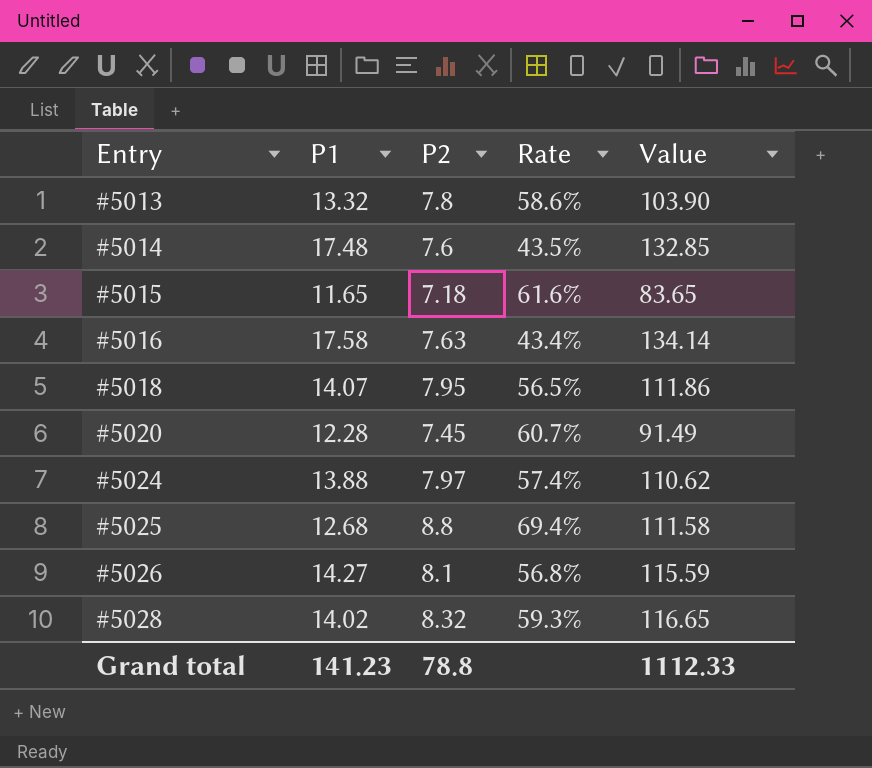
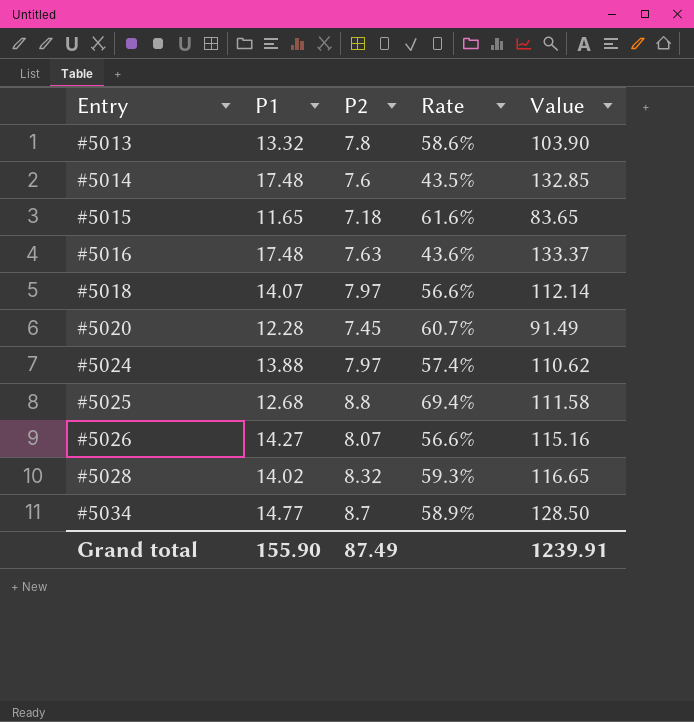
#5016 | P1: 17.58 -> 17.48
#5016 | Rate: 43.4% -> 43.6%
#5016 | Value: 134.14 -> 133.37
#5018 | P2: 7.95 -> 7.97
#5018 | Rate: 56.5% -> 56.6%
#5018 | Value: 111.86 -> 112.14
#5026 | P2: 8.1 -> 8.07
#5026 | Rate: 56.8% -> 56.6%
#5026 | Value: 115.59 -> 115.16
row #5034: none -> 14.77 | 8.7 | 58.9% | 128.50
Grand total | P1: 141.23 -> 155.90
Grand total | P2: 78.8 -> 87.49
Grand total | Value: 1112.33 -> 1239.91

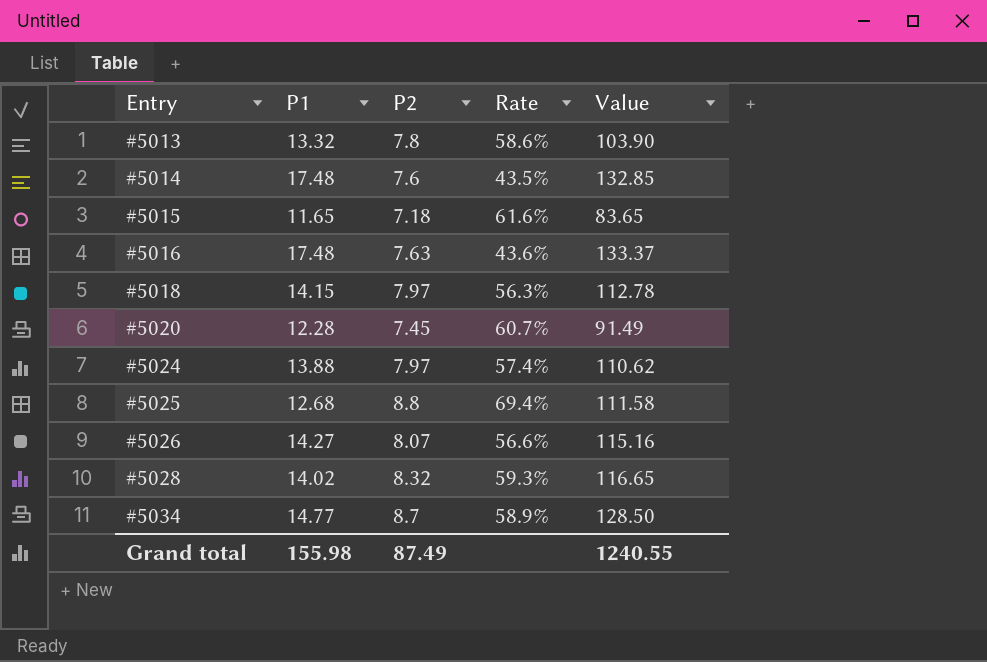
#5018 | P1: 14.07 -> 14.15
#5018 | Rate: 56.6% -> 56.3%
#5018 | Value: 112.14 -> 112.78
Grand total | P1: 155.90 -> 155.98
Grand total | Value: 1239.91 -> 1240.55

